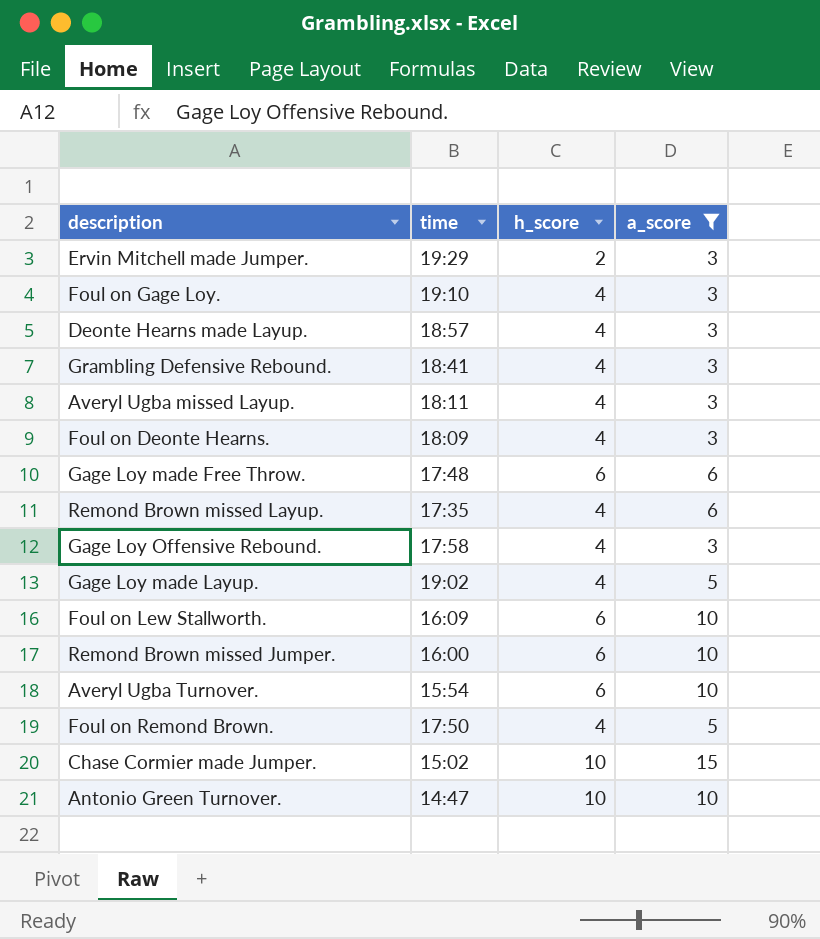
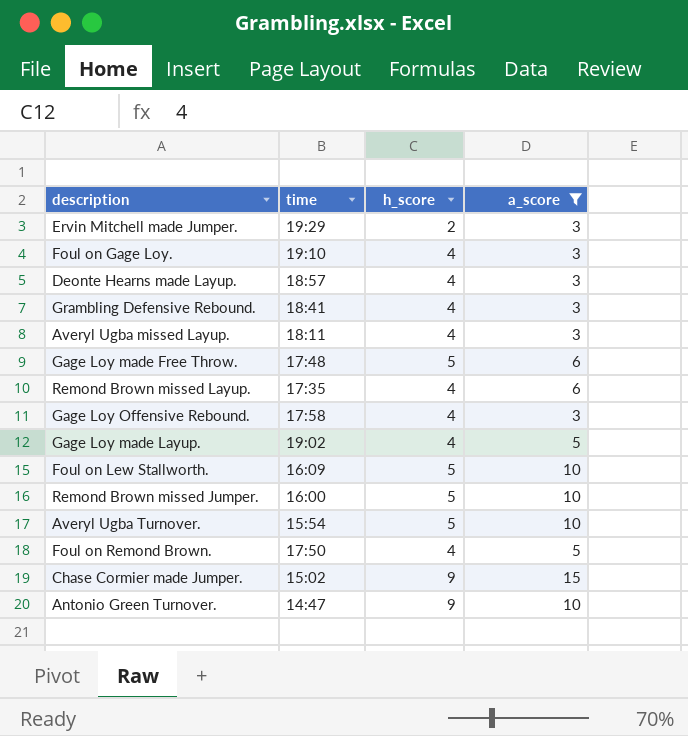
row Foul on Deonte Hearns.: 18:09 | 4 | 3 -> none
Gage Loy made Free Throw. | h_score: 6 -> 5
Foul on Lew Stallworth. | h_score: 6 -> 5
Remond Brown missed Jumper. | h_score: 6 -> 5
Averyl Ugba Turnover. | h_score: 6 -> 5
Chase Cormier made Jumper. | h_score: 10 -> 9
Antonio Green Turnover. | h_score: 10 -> 9

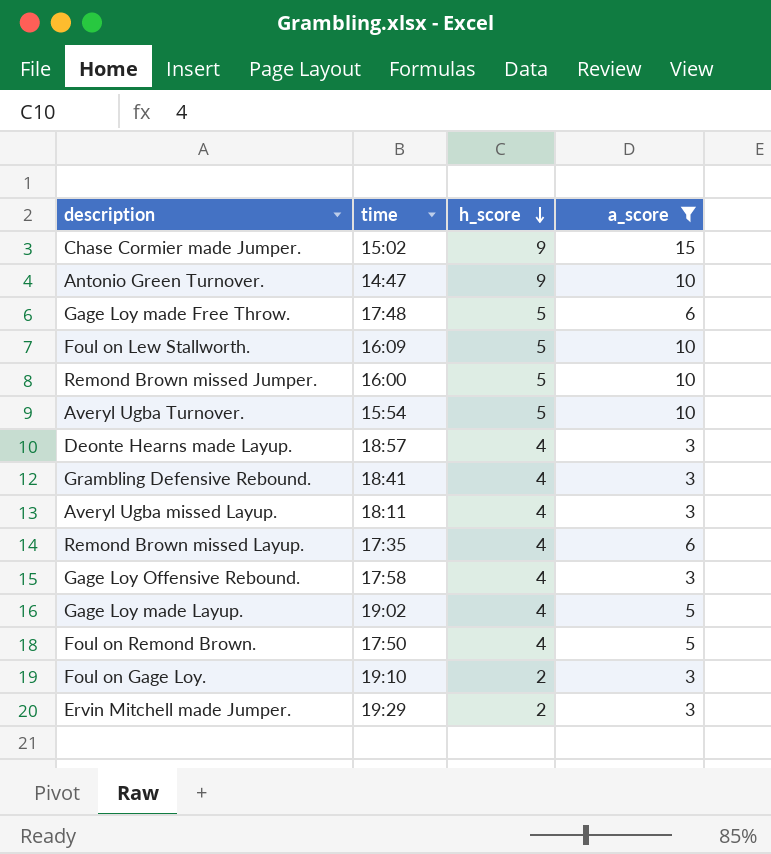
row order: none -> h_score descending
Foul on Gage Loy. | h_score: 4 -> 2

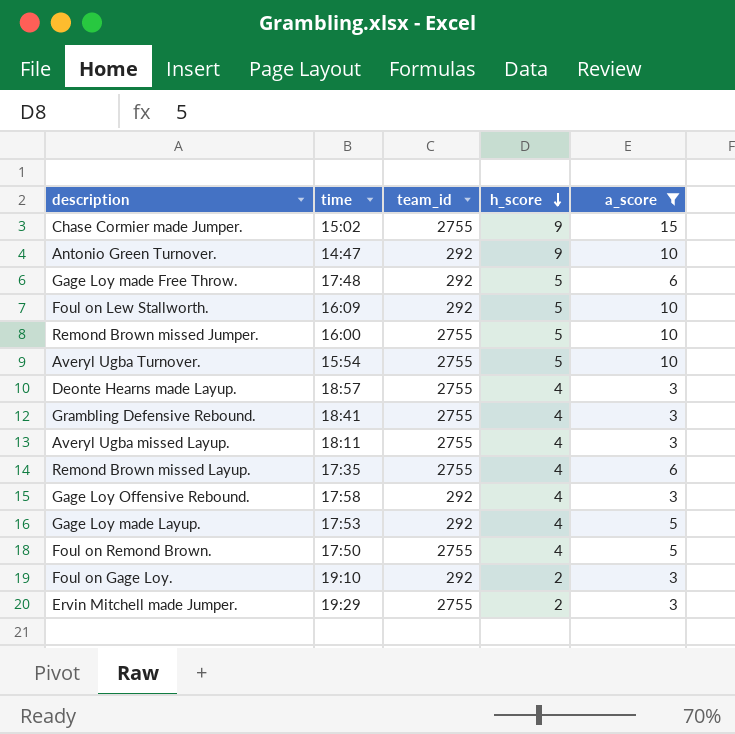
column team_id | position: none -> 3
Gage Loy made Layup. | time: 19:02 -> 17:53

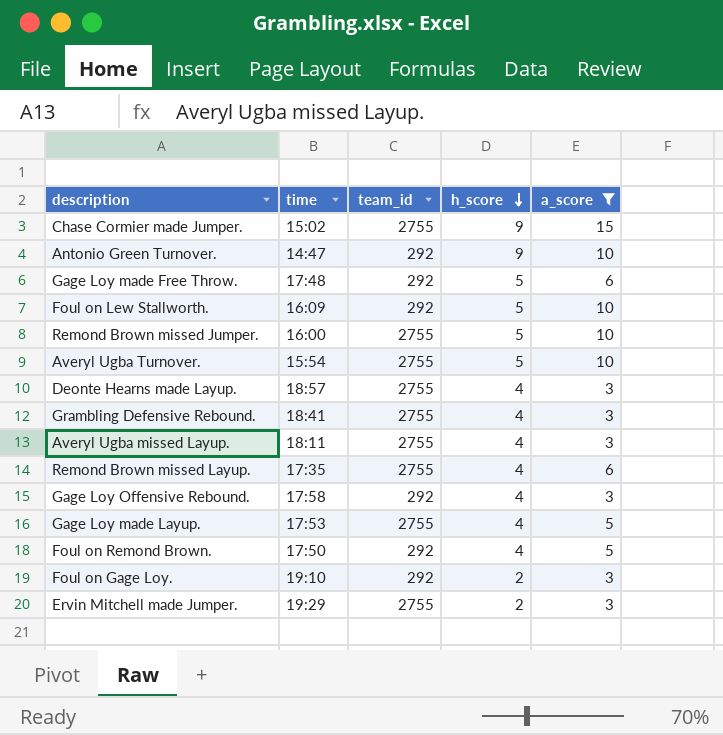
Gage Loy made Layup. | team_id: 292 -> 2755
Foul on Remond Brown. | team_id: 2755 -> 292

